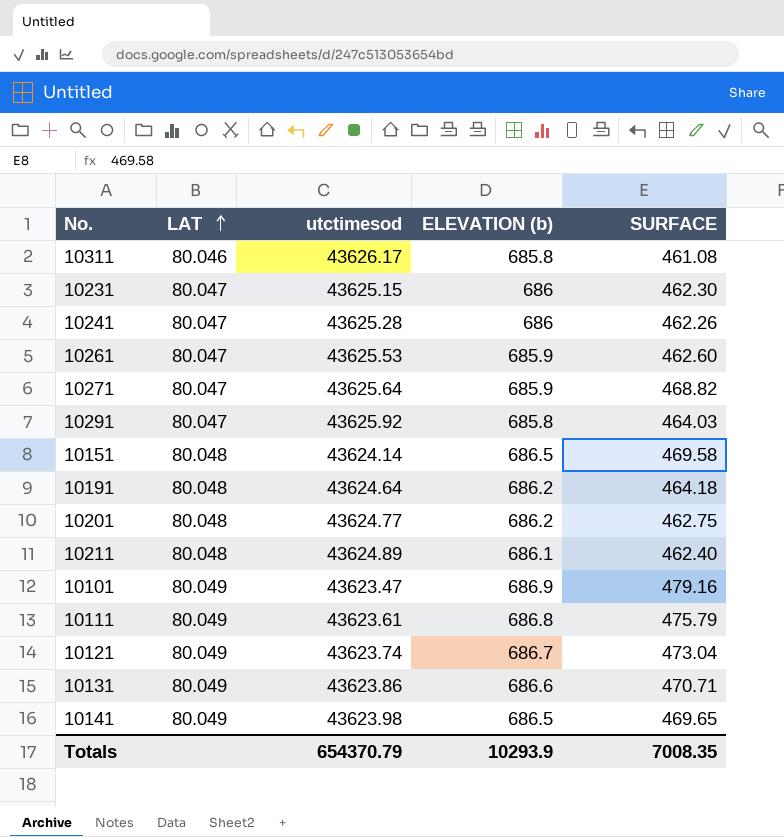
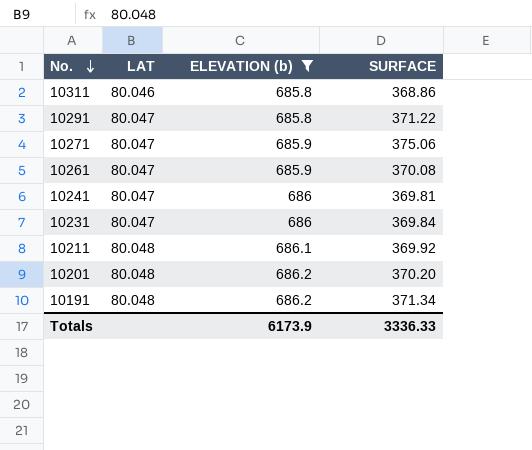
filter: none -> ELEVATION (b) <= 686.2
row order: LAT ascending -> No. descending
column utctimesod | position: 3 -> none
10311 | SURFACE: 461.08 -> 368.86
10291 | SURFACE: 464.03 -> 371.22
10271 | SURFACE: 468.82 -> 375.06
10261 | SURFACE: 462.60 -> 370.08
10241 | SURFACE: 462.26 -> 369.81
10231 | SURFACE: 462.30 -> 369.84
10211 | SURFACE: 462.40 -> 369.92
10201 | SURFACE: 462.75 -> 370.20
10191 | SURFACE: 464.18 -> 371.34
Totals | ELEVATION (b): 10293.9 -> 6173.9
Totals | SURFACE: 7008.35 -> 3336.33

